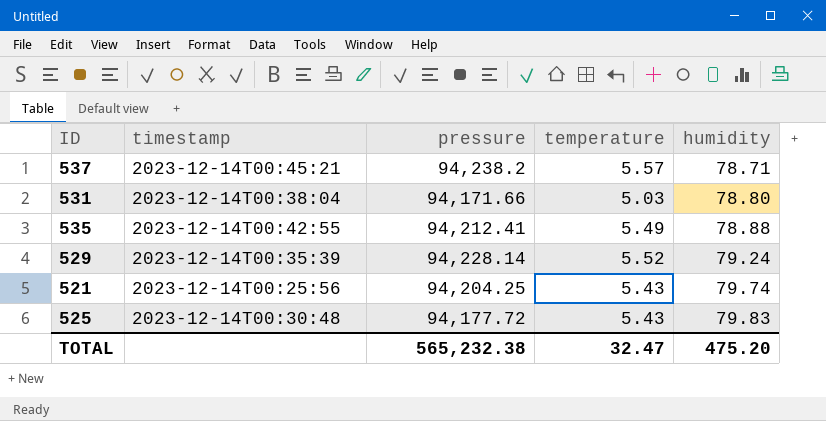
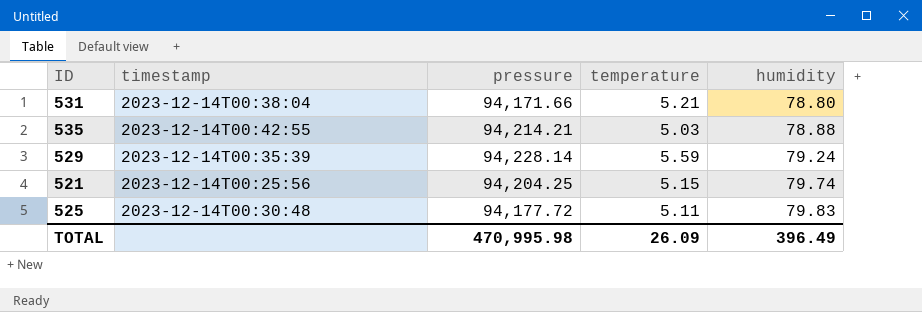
row 537: 2023-12-14T00:45:21 | 94,238.2 | 5.57 | 78.71 -> none
531 | temperature: 5.03 -> 5.21
535 | pressure: 94,212.41 -> 94,214.21
535 | temperature: 5.49 -> 5.03
529 | temperature: 5.52 -> 5.59
521 | temperature: 5.43 -> 5.15
525 | temperature: 5.43 -> 5.11
TOTAL | pressure: 565,232.38 -> 470,995.98
TOTAL | temperature: 32.47 -> 26.09
TOTAL | humidity: 475.20 -> 396.49

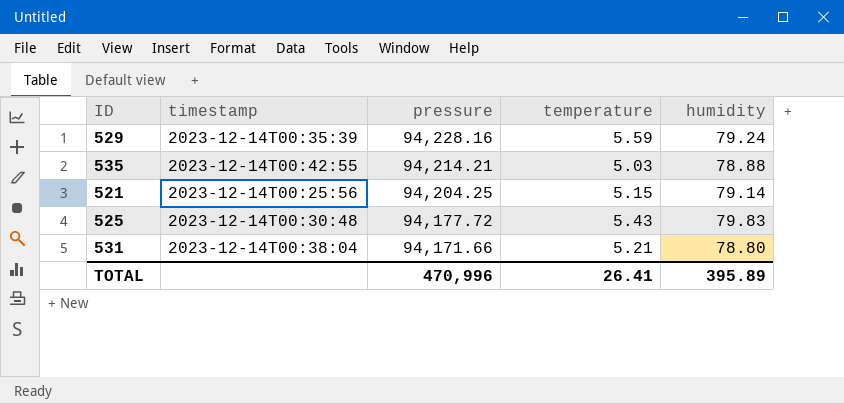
row order: humidity ascending -> pressure descending
529 | pressure: 94,228.14 -> 94,228.16
521 | humidity: 79.74 -> 79.14
525 | temperature: 5.11 -> 5.43
TOTAL | pressure: 470,995.98 -> 470,996
TOTAL | temperature: 26.09 -> 26.41
TOTAL | humidity: 396.49 -> 395.89

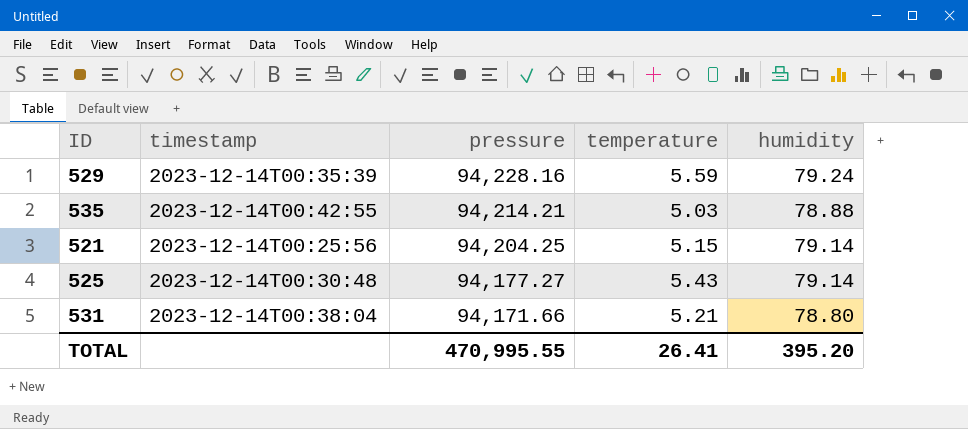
525 | pressure: 94,177.72 -> 94,177.27
525 | humidity: 79.83 -> 79.14
TOTAL | pressure: 470,996 -> 470,995.55
TOTAL | humidity: 395.89 -> 395.20

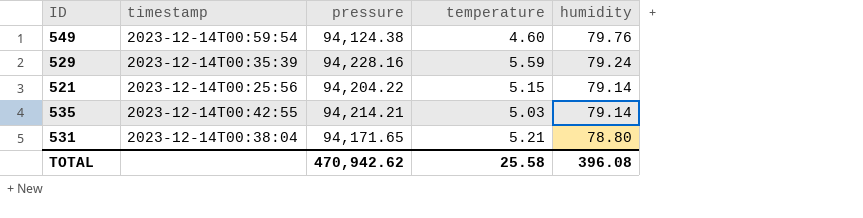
row order: pressure descending -> humidity descending
row 525: 2023-12-14T00:30:48 | 94,177.27 | 5.43 | 79.14 -> none
row 549: none -> 2023-12-14T00:59:54 | 94,124.38 | 4.60 | 79.76
521 | pressure: 94,204.25 -> 94,204.22
535 | humidity: 78.88 -> 79.14
531 | pressure: 94,171.66 -> 94,171.65
TOTAL | pressure: 470,995.55 -> 470,942.62
TOTAL | temperature: 26.41 -> 25.58
TOTAL | humidity: 395.20 -> 396.08

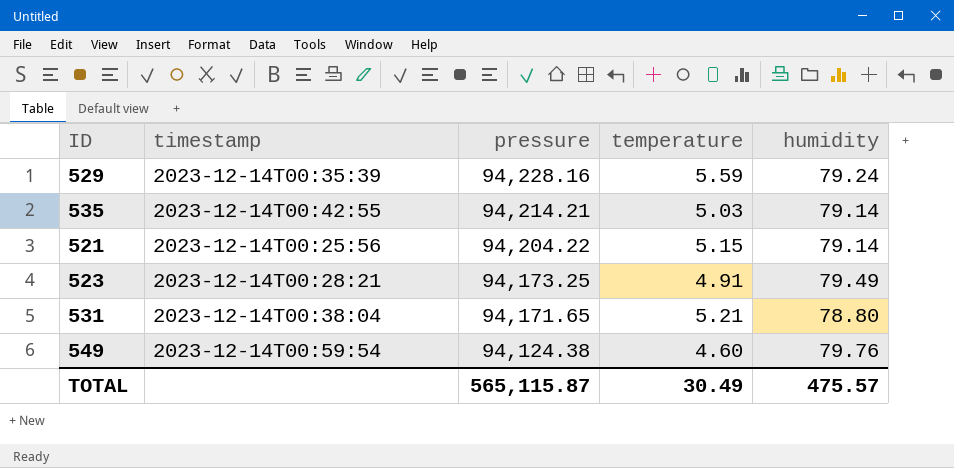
row order: humidity descending -> pressure descending
row 523: none -> 2023-12-14T00:28:21 | 94,173.25 | 4.91 | 79.49
TOTAL | pressure: 470,942.62 -> 565,115.87
TOTAL | temperature: 25.58 -> 30.49
TOTAL | humidity: 396.08 -> 475.57

